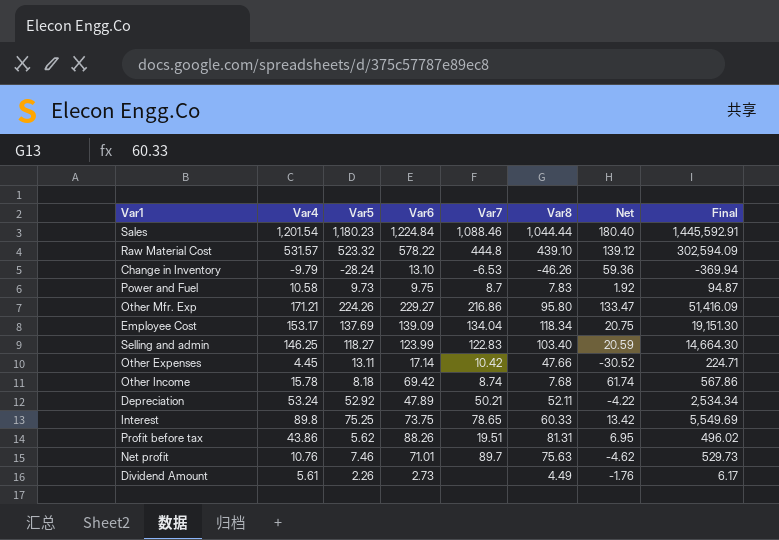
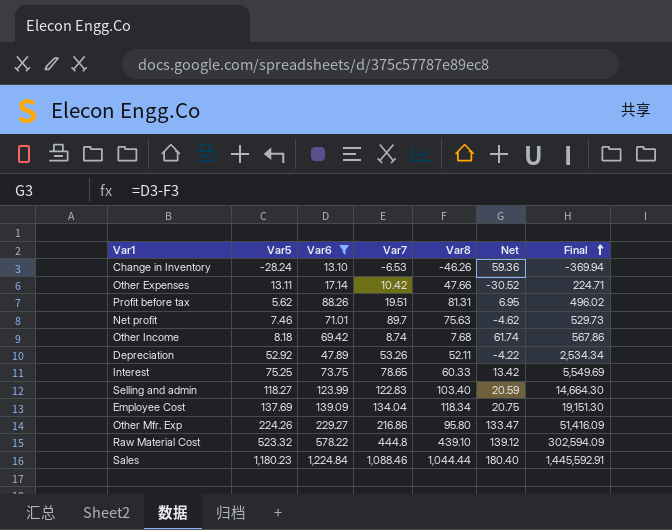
filter: none -> Var6 >= 13.10
row order: none -> Final ascending
column Var4 | position: 2 -> none
Depreciation | Var7: 50.21 -> 53.26

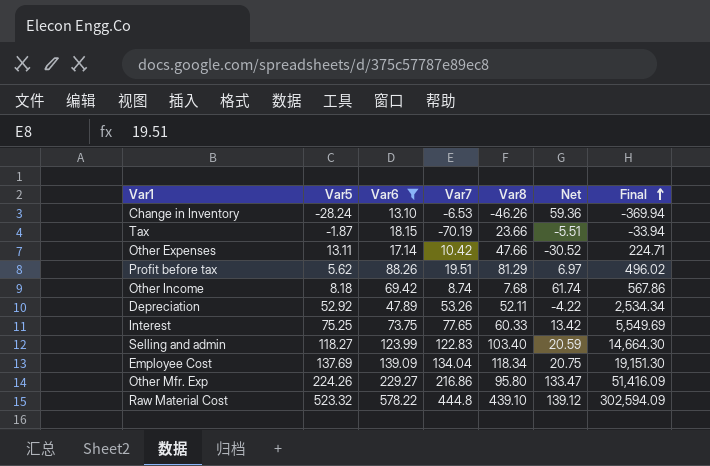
row Net profit: 7.46 | 71.01 | 89.7 | 75.63 | -4.62 | 529.73 -> none
row Sales: 1,180.23 | 1,224.84 | 1,088.46 | 1,044.44 | 180.40 | 1,445,592.91 -> none
row Tax: none -> -1.87 | 18.15 | -70.19 | 23.66 | -5.51 | -33.94
Profit before tax | Var8: 81.31 -> 81.29
Profit before tax | Net: 6.95 -> 6.97
Interest | Var7: 78.65 -> 77.65

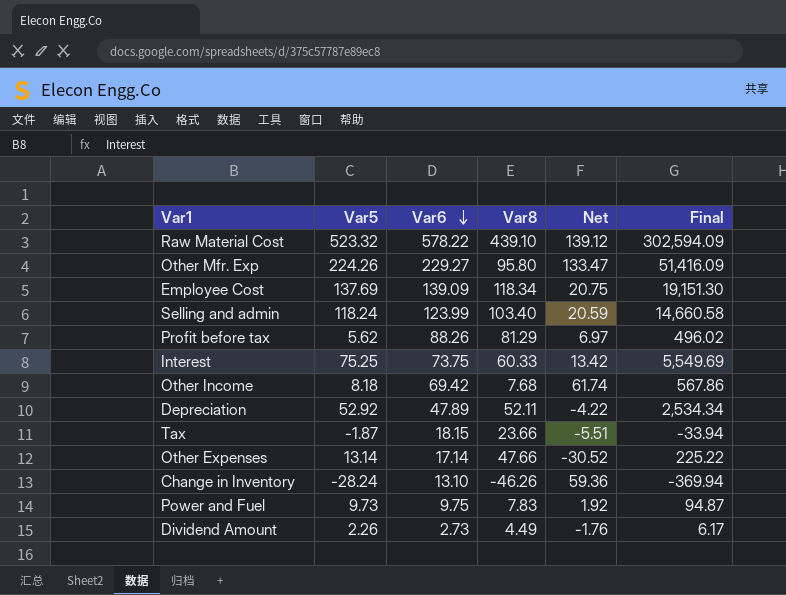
filter: Var6 >= 13.10 -> none
row order: Final ascending -> Var6 descending
column Var7 | position: 4 -> none
Selling and admin | Var5: 118.27 -> 118.24
Selling and admin | Final: 14,664.30 -> 14,660.58
Other Expenses | Var5: 13.11 -> 13.14
Other Expenses | Final: 224.71 -> 225.22

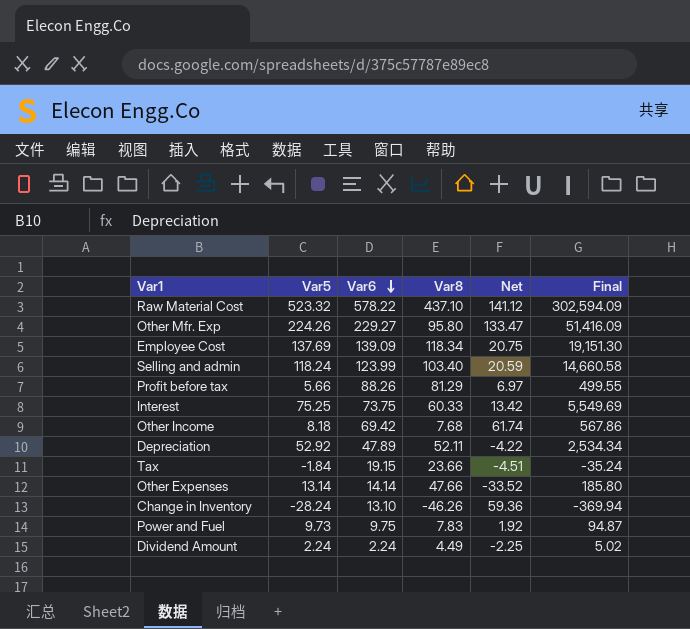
Raw Material Cost | Var8: 439.10 -> 437.10
Raw Material Cost | Net: 139.12 -> 141.12
Profit before tax | Var5: 5.62 -> 5.66
Profit before tax | Final: 496.02 -> 499.55
Tax | Var5: -1.87 -> -1.84
Tax | Var6: 18.15 -> 19.15
Tax | Net: -5.51 -> -4.51
Tax | Final: -33.94 -> -35.24
Other Expenses | Var6: 17.14 -> 14.14
Other Expenses | Net: -30.52 -> -33.52
Other Expenses | Final: 225.22 -> 185.80
Dividend Amount | Var5: 2.26 -> 2.24
Dividend Amount | Var6: 2.73 -> 2.24
Dividend Amount | Net: -1.76 -> -2.25
Dividend Amount | Final: 6.17 -> 5.02

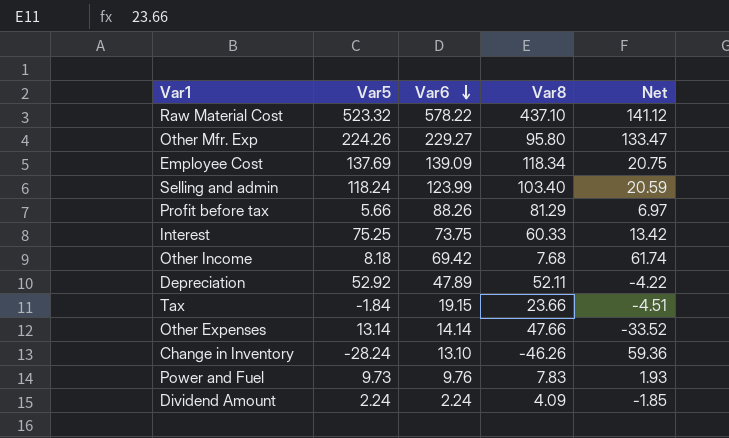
column Final | formula: [Var5] * [Var6] -> none
Power and Fuel | Var6: 9.75 -> 9.76
Power and Fuel | Net: 1.92 -> 1.93
Dividend Amount | Var8: 4.49 -> 4.09
Dividend Amount | Net: -2.25 -> -1.85

